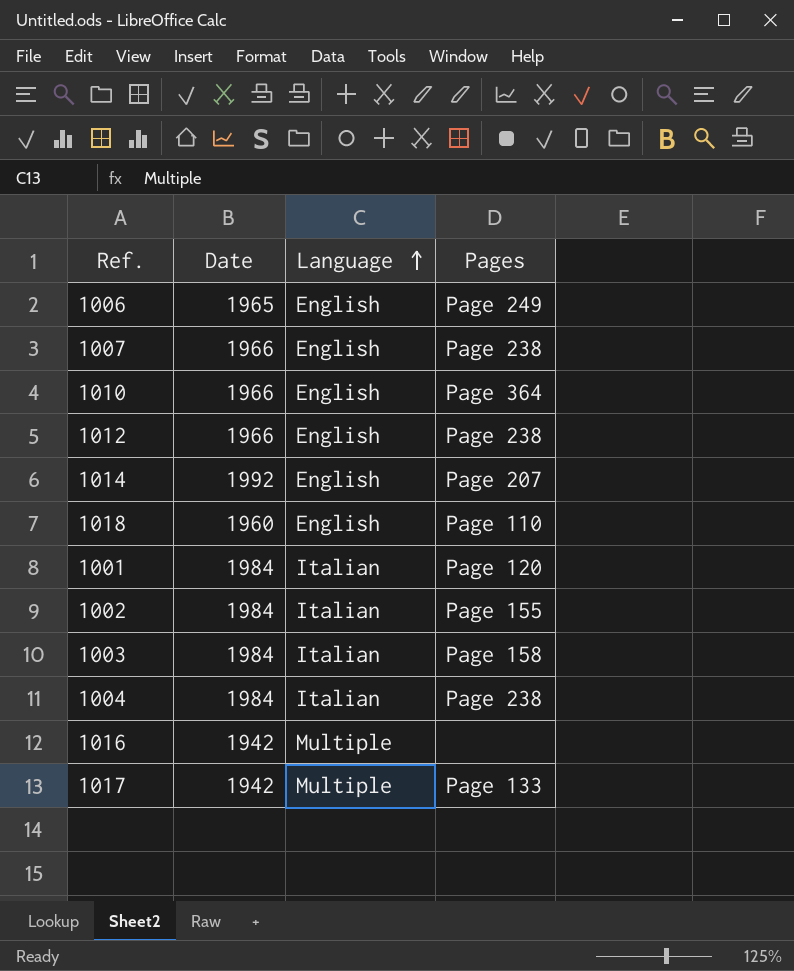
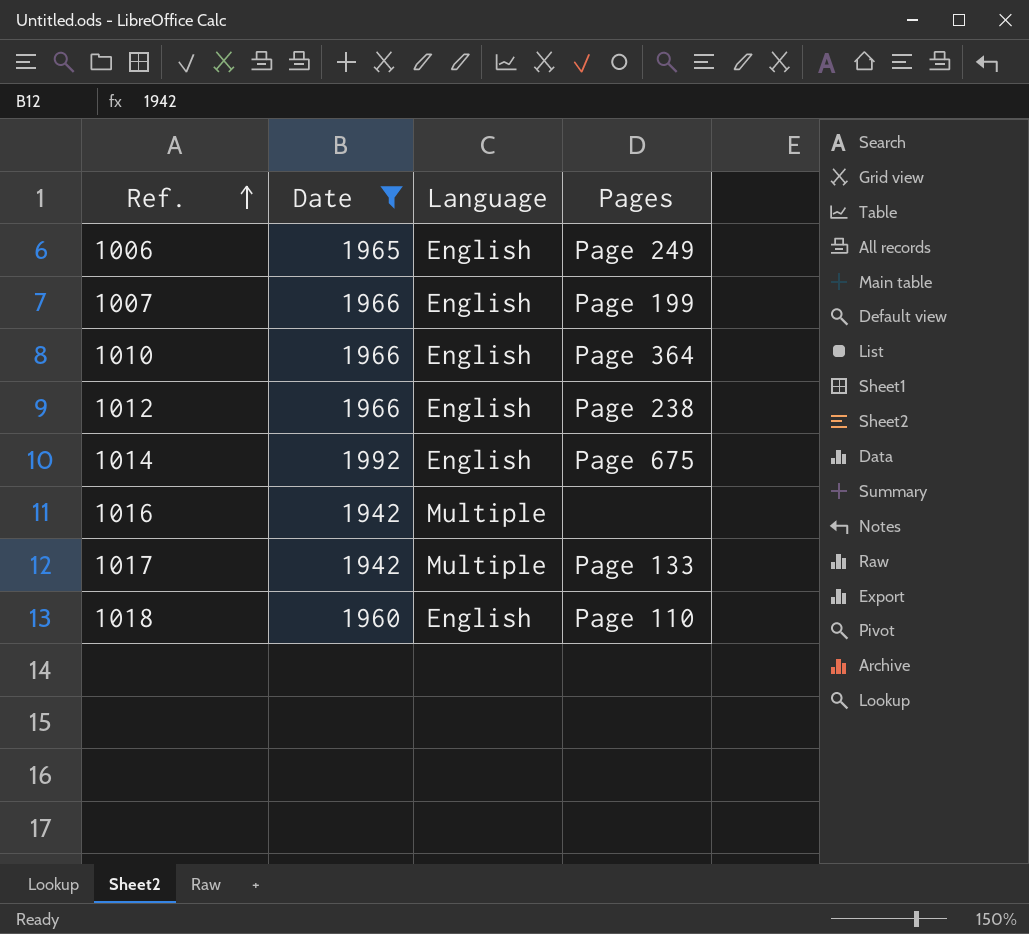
filter: none -> Date != 1984
row order: Language ascending -> Ref. ascending
1007 | Pages: Page 238 -> Page 199
1014 | Pages: Page 207 -> Page 675

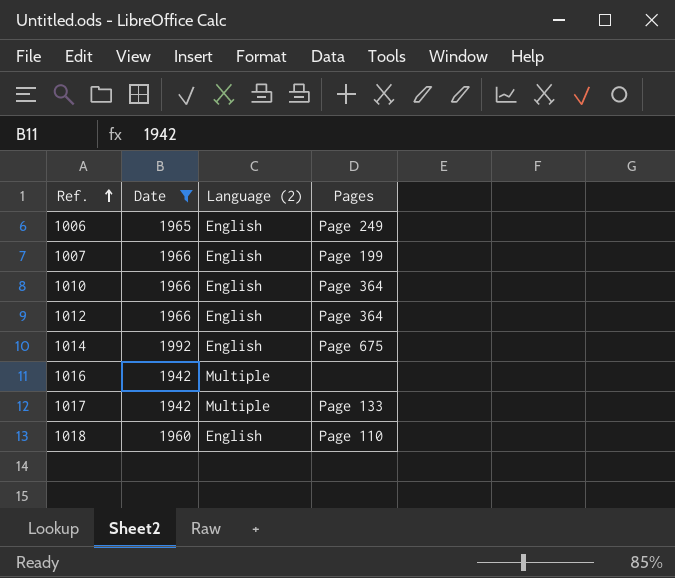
column name: Language -> Language (2)
1012 | Pages: Page 238 -> Page 364

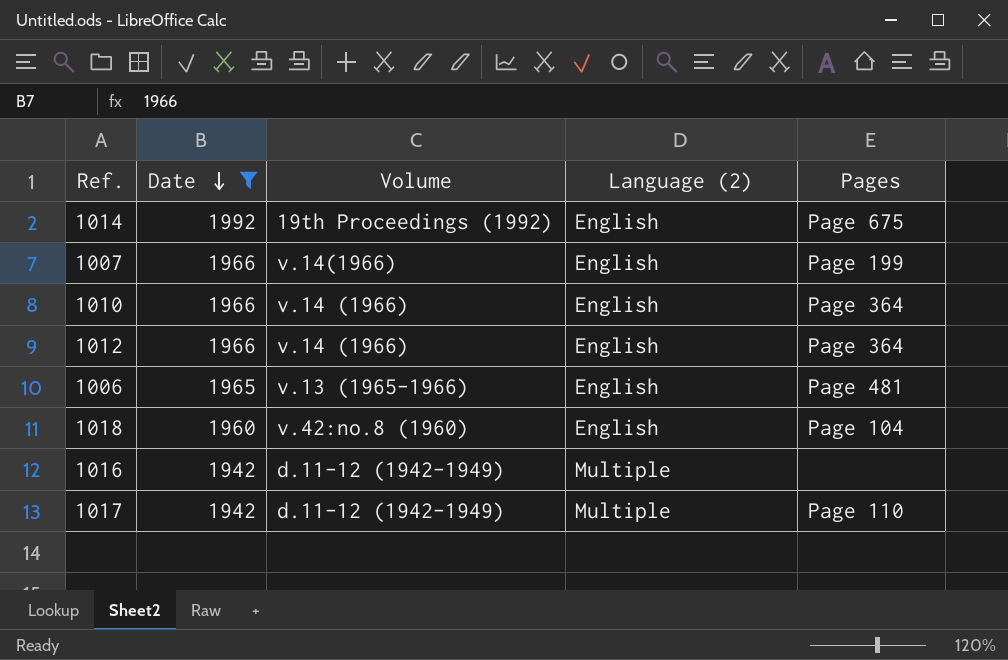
row order: Ref. ascending -> Date descending
column Volume | position: none -> 3
1006 | Pages: Page 249 -> Page 481
1018 | Pages: Page 110 -> Page 104
1017 | Pages: Page 133 -> Page 110

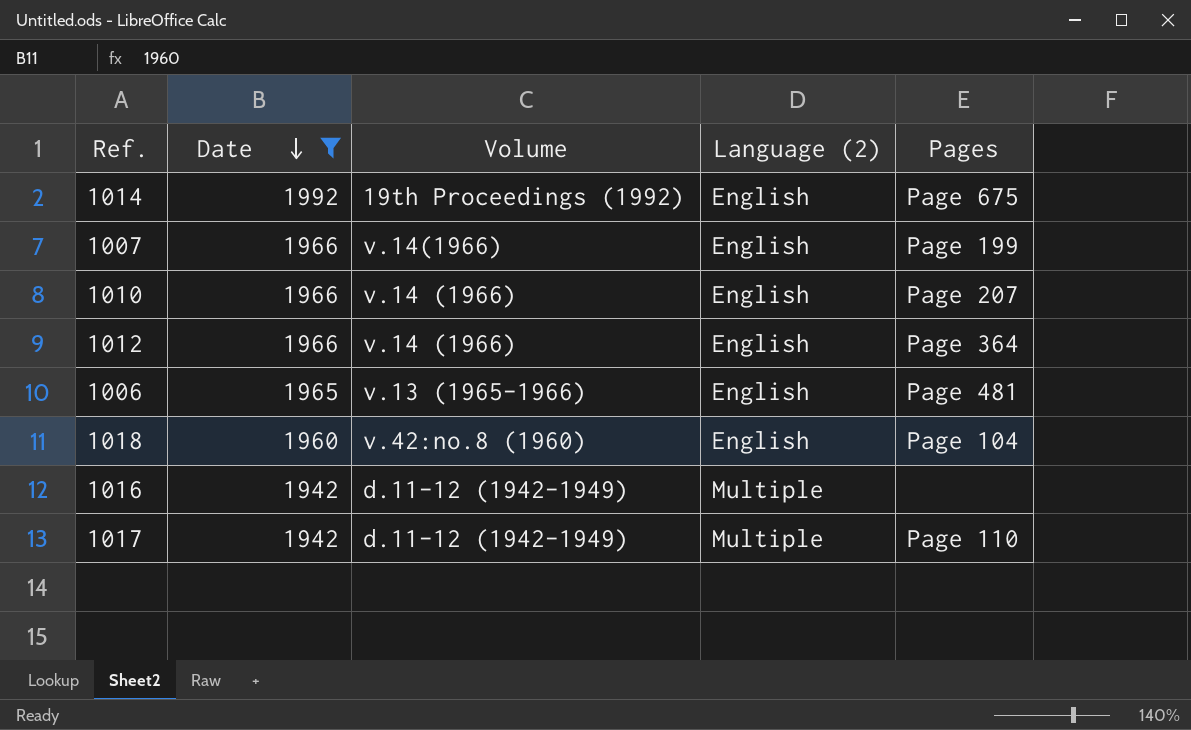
1010 | Pages: Page 364 -> Page 207

